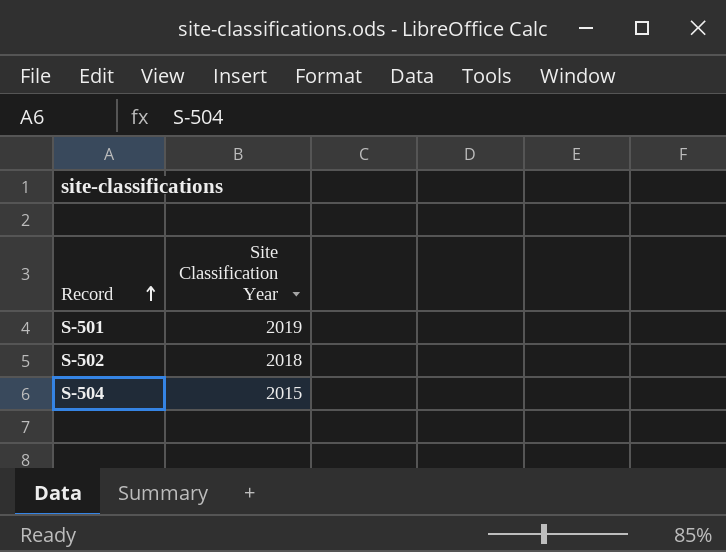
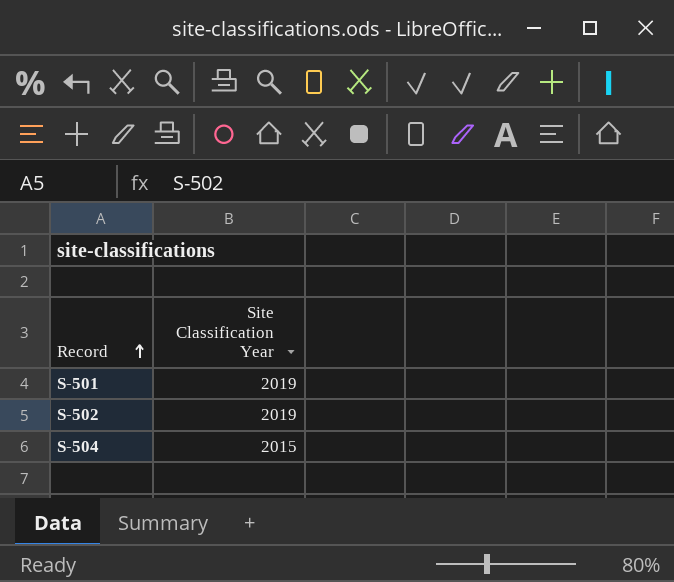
S-502 | Site Classification Year: 2018 -> 2019

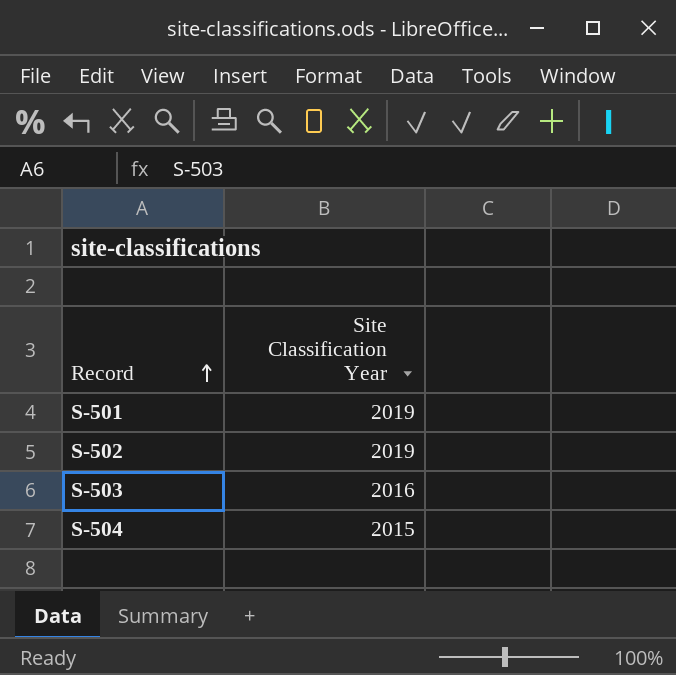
row S-503: none -> 2016

